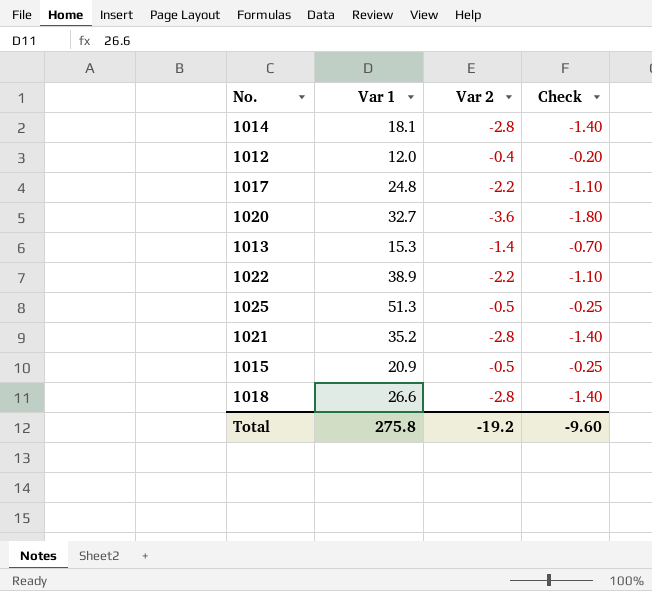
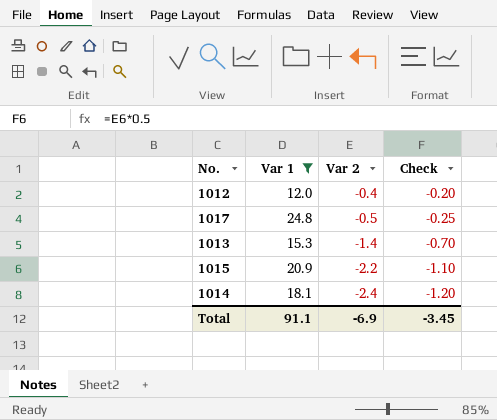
filter: none -> Var 1 <= 24.8
row order: none -> Var 2 descending
1017 | Var 2: -2.2 -> -0.5
1017 | Check: -1.10 -> -0.25
1015 | Var 2: -0.5 -> -2.2
1015 | Check: -0.25 -> -1.10
1014 | Var 2: -2.8 -> -2.4
1014 | Check: -1.40 -> -1.20
Total | Var 1: 275.8 -> 91.1
Total | Var 2: -19.2 -> -6.9
Total | Check: -9.60 -> -3.45

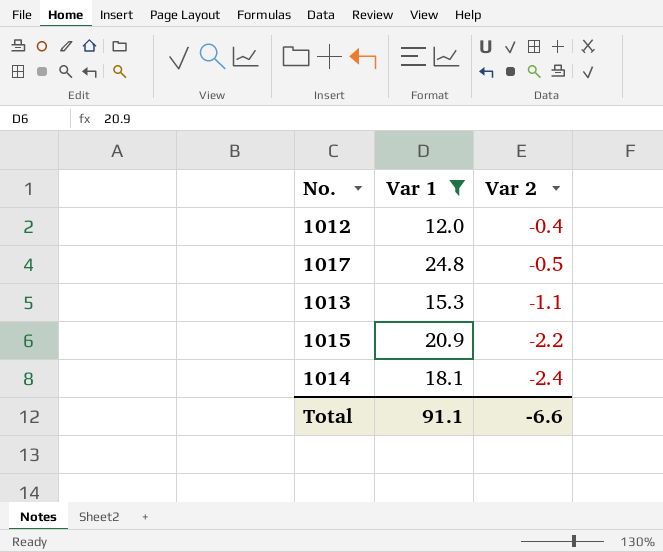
column Check | formula: [Var 2] * 0.5 -> none
1013 | Var 2: -1.4 -> -1.1
Total | Var 2: -6.9 -> -6.6

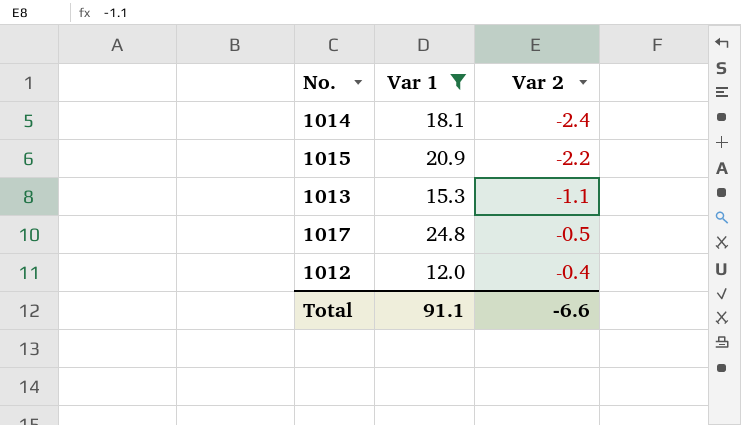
row order: Var 2 descending -> Var 2 ascending

